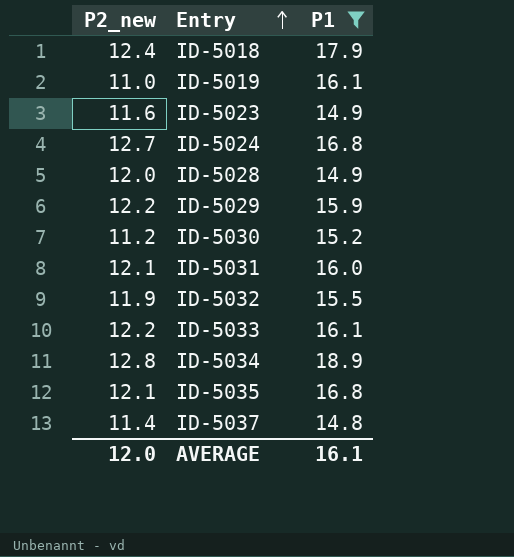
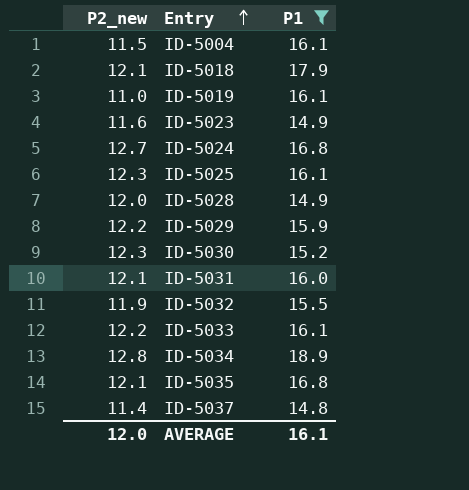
row ID-5004: none -> 11.5 | 16.1
ID-5018 | P2_new: 12.4 -> 12.1
row ID-5025: none -> 12.3 | 16.1
ID-5030 | P2_new: 11.2 -> 12.3

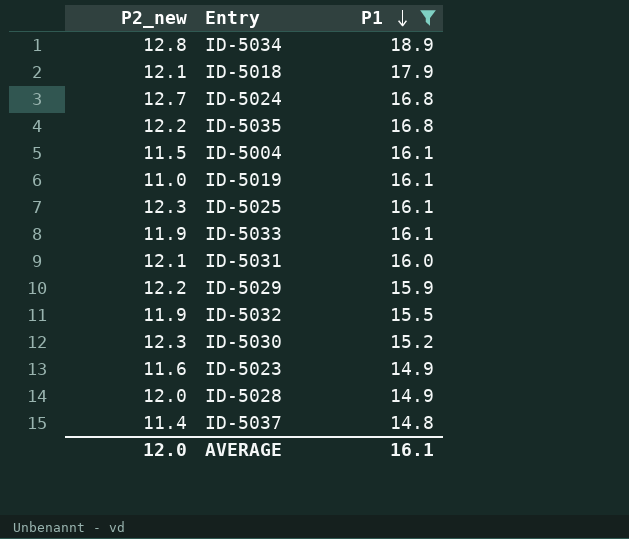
row order: Entry ascending -> P1 descending
ID-5035 | P2_new: 12.1 -> 12.2
ID-5033 | P2_new: 12.2 -> 11.9

